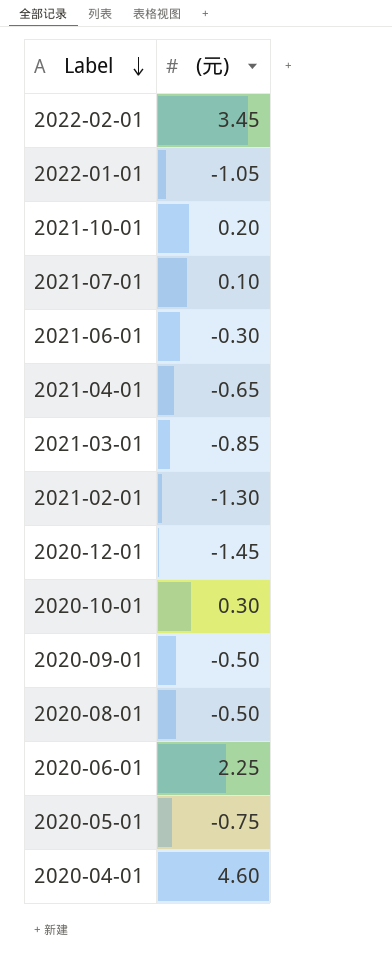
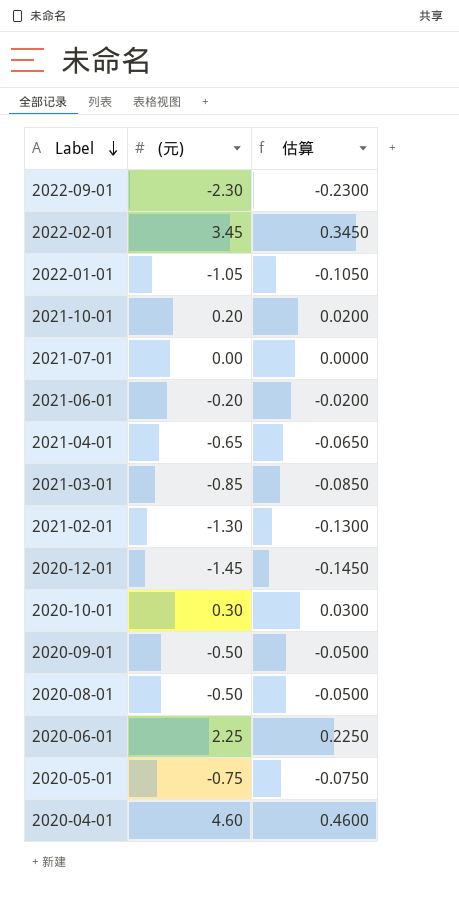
column 估算 | formula: none -> [(元)] * 0.1
row 2022-09-01: none -> -2.30 | -0.2300
2021-07-01 | (元): 0.10 -> 0.00
2021-06-01 | (元): -0.30 -> -0.20

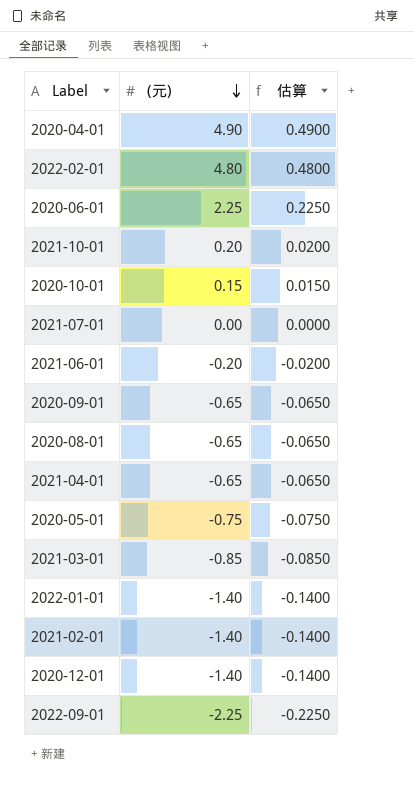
row order: Label descending -> (元) descending
2020-04-01 | (元): 4.60 -> 4.90
2020-04-01 | 估算: 0.4600 -> 0.4900
2022-02-01 | (元): 3.45 -> 4.80
2022-02-01 | 估算: 0.3450 -> 0.4800
2020-10-01 | (元): 0.30 -> 0.15
2020-10-01 | 估算: 0.0300 -> 0.0150
2020-09-01 | (元): -0.50 -> -0.65
2020-09-01 | 估算: -0.0500 -> -0.0650
2020-08-01 | (元): -0.50 -> -0.65
2020-08-01 | 估算: -0.0500 -> -0.0650
2022-01-01 | (元): -1.05 -> -1.40
2022-01-01 | 估算: -0.1050 -> -0.1400
2021-02-01 | (元): -1.30 -> -1.40
2021-02-01 | 估算: -0.1300 -> -0.1400
2020-12-01 | (元): -1.45 -> -1.40
2020-12-01 | 估算: -0.1450 -> -0.1400
2022-09-01 | (元): -2.30 -> -2.25
2022-09-01 | 估算: -0.2300 -> -0.2250

